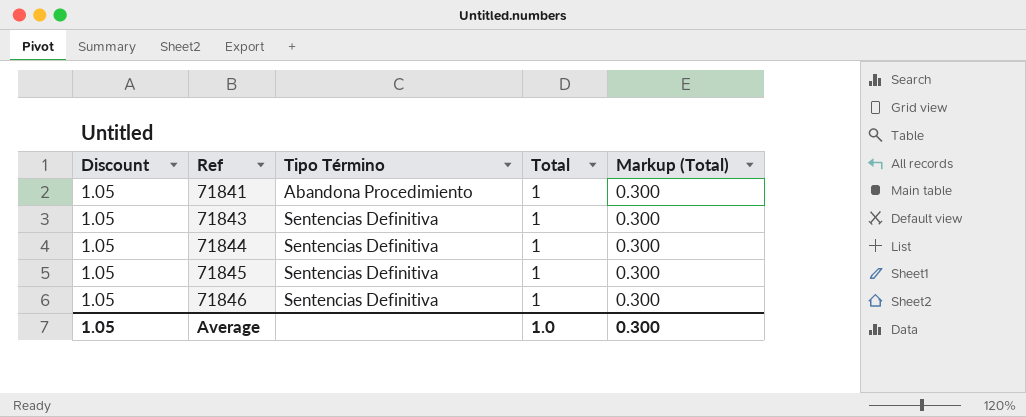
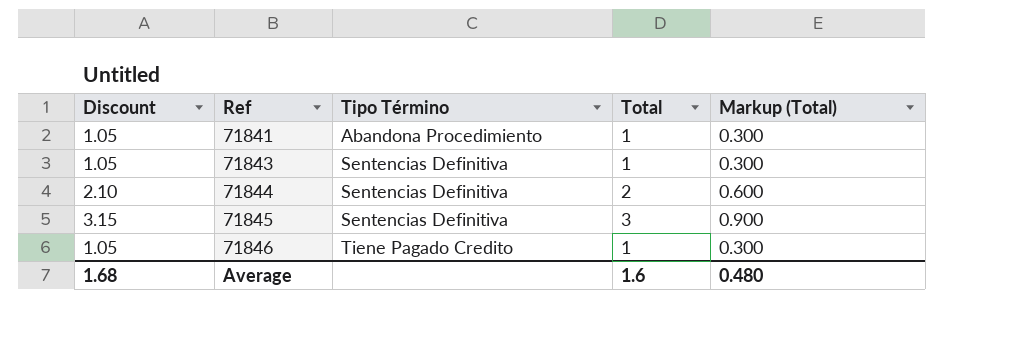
71844 | Discount: 1.05 -> 2.10
71844 | Total: 1 -> 2
71844 | Markup (Total): 0.300 -> 0.600
71845 | Discount: 1.05 -> 3.15
71845 | Total: 1 -> 3
71845 | Markup (Total): 0.300 -> 0.900
71846 | Tipo Término: Sentencias Definitiva -> Tiene Pagado Credito
Average | Discount: 1.05 -> 1.68
Average | Total: 1.0 -> 1.6
Average | Markup (Total): 0.300 -> 0.480

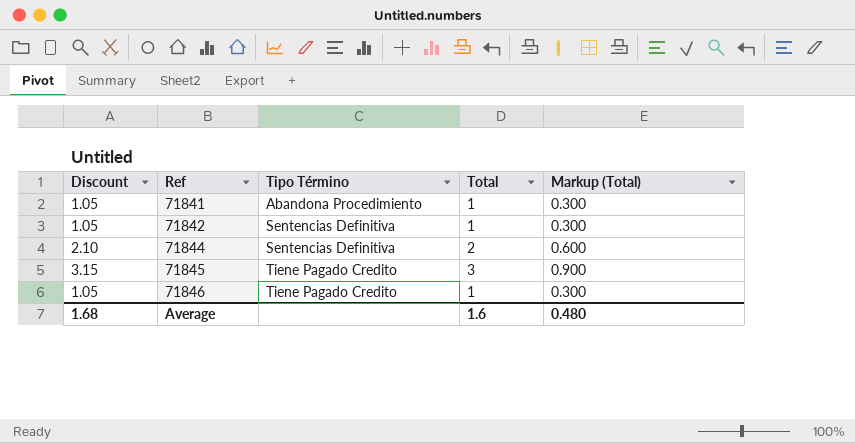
row 71843: 1.05 | Sentencias Definitiva | 1 | 0.300 -> none
row 71842: none -> 1.05 | Sentencias Definitiva | 1 | 0.300
71845 | Tipo Término: Sentencias Definitiva -> Tiene Pagado Credito

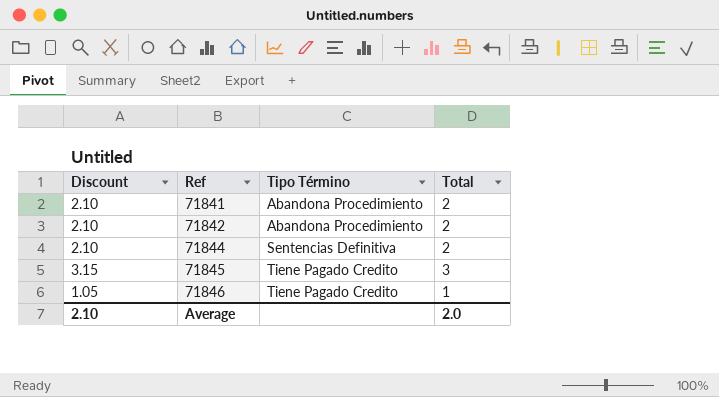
column Markup (Total) | formula: [Total] * 0.3 -> none
71841 | Discount: 1.05 -> 2.10
71841 | Total: 1 -> 2
71842 | Discount: 1.05 -> 2.10
71842 | Tipo Término: Sentencias Definitiva -> Abandona Procedimiento
71842 | Total: 1 -> 2
Average | Discount: 1.68 -> 2.10
Average | Total: 1.6 -> 2.0

